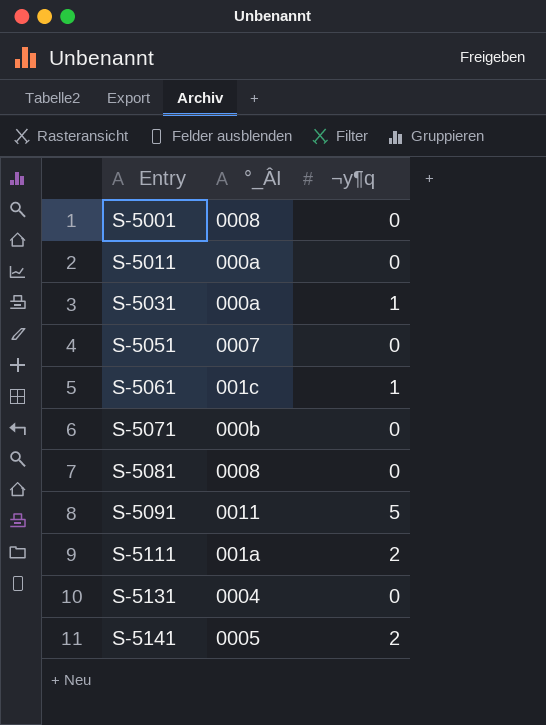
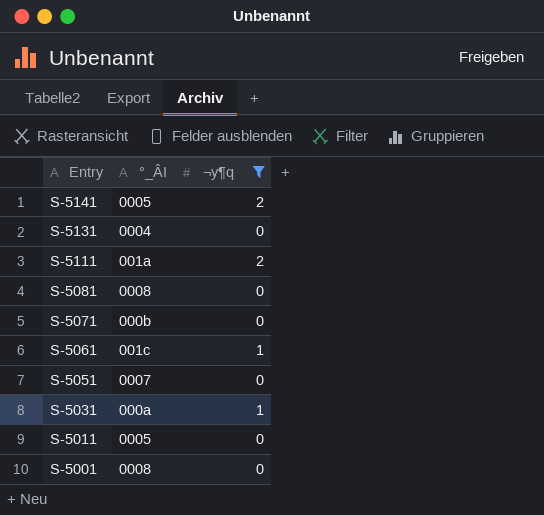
filter: none -> ¬y¶q != 5
row order: Entry ascending -> Entry descending
S-5011 | °_ÂI: 000a -> 0005

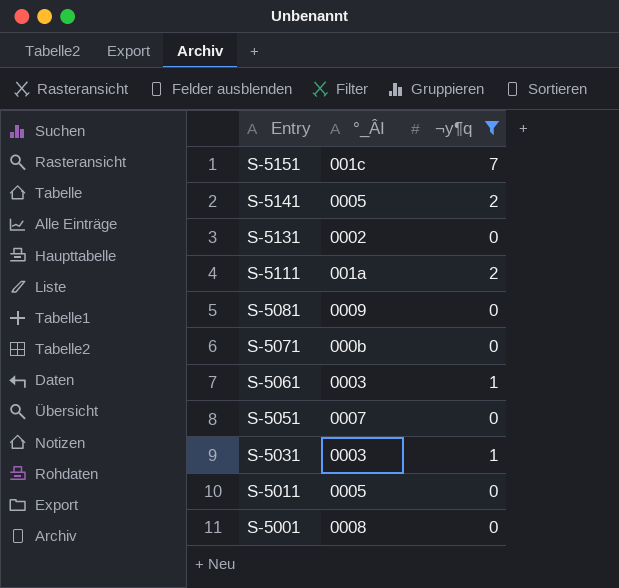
row S-5151: none -> 001c | 7
S-5131 | °_ÂI: 0004 -> 0002
S-5081 | °_ÂI: 0008 -> 0009
S-5061 | °_ÂI: 001c -> 0003
S-5031 | °_ÂI: 000a -> 0003

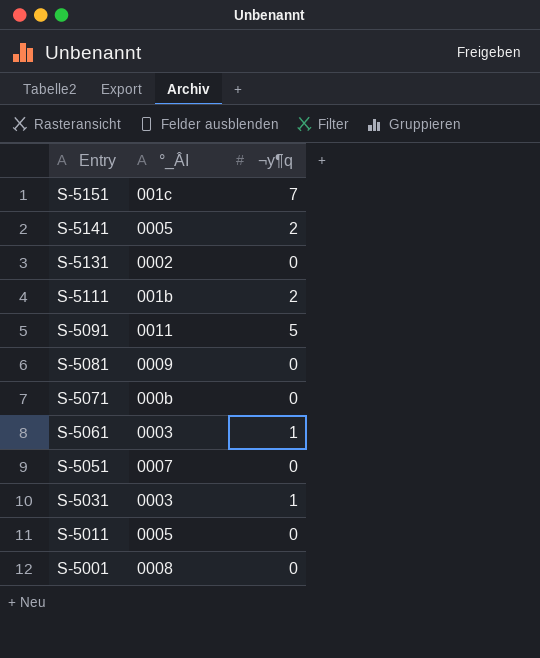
filter: ¬y¶q != 5 -> none
S-5111 | °_ÂI: 001a -> 001b

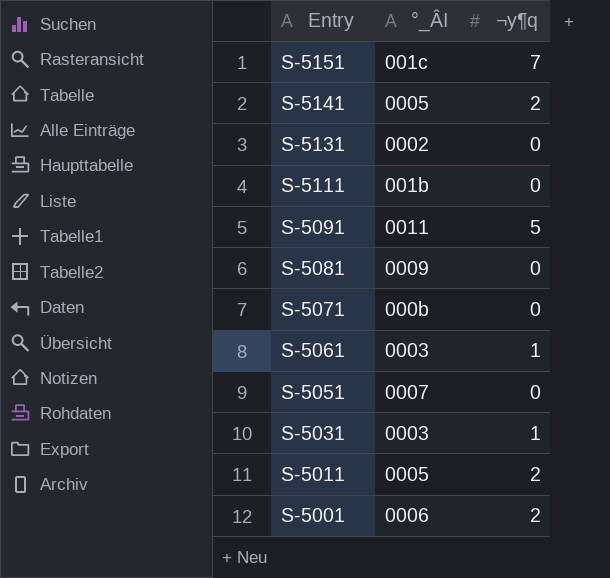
S-5111 | ¬y¶q: 2 -> 0
S-5011 | ¬y¶q: 0 -> 2
S-5001 | °_ÂI: 0008 -> 0006
S-5001 | ¬y¶q: 0 -> 2

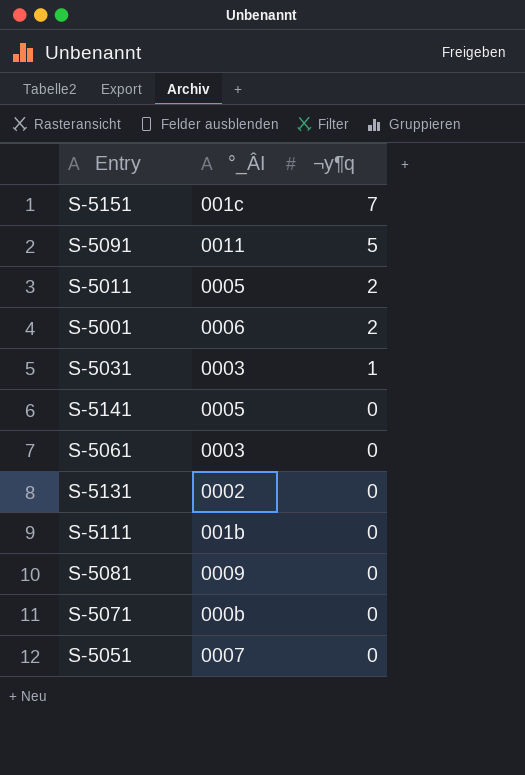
row order: Entry descending -> ¬y¶q descending
S-5141 | ¬y¶q: 2 -> 0
S-5061 | ¬y¶q: 1 -> 0

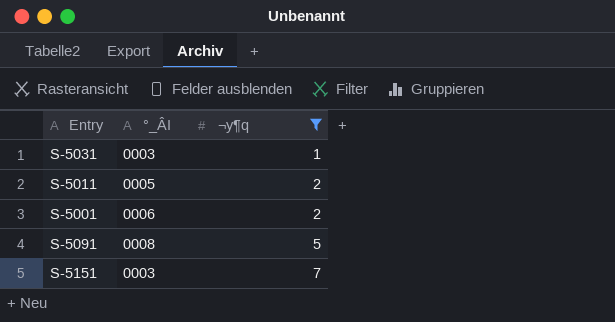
filter: none -> ¬y¶q != 0
row order: ¬y¶q descending -> ¬y¶q ascending
S-5091 | °_ÂI: 0011 -> 0008
S-5151 | °_ÂI: 001c -> 0003

